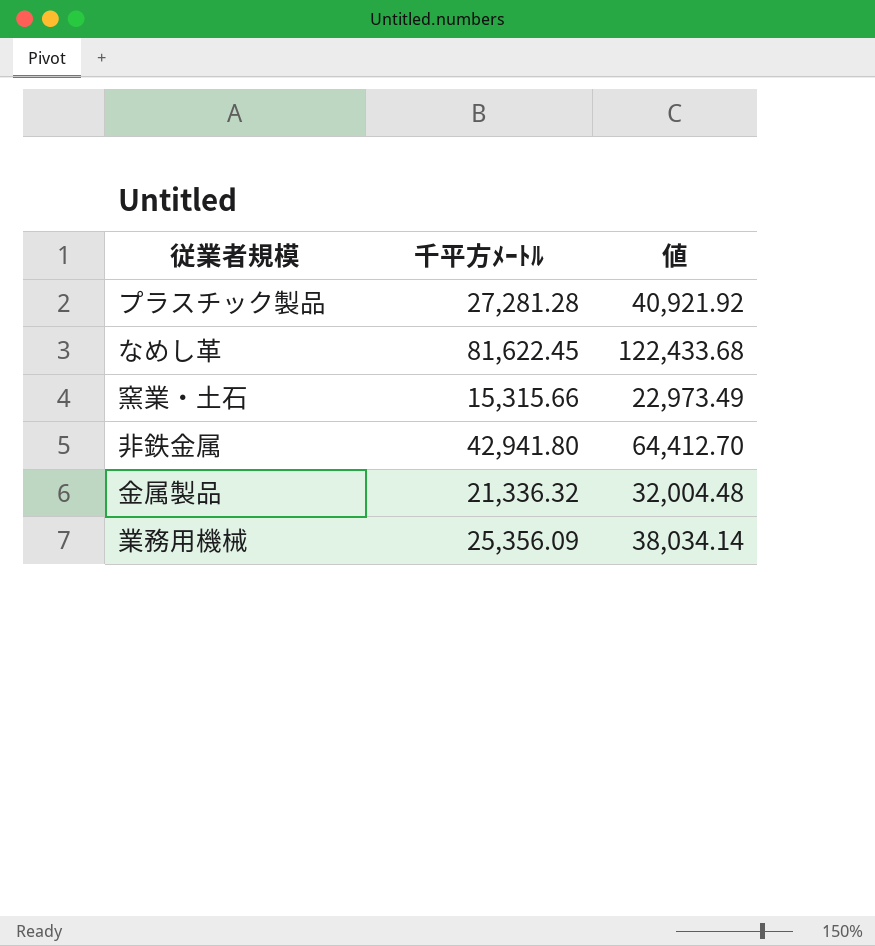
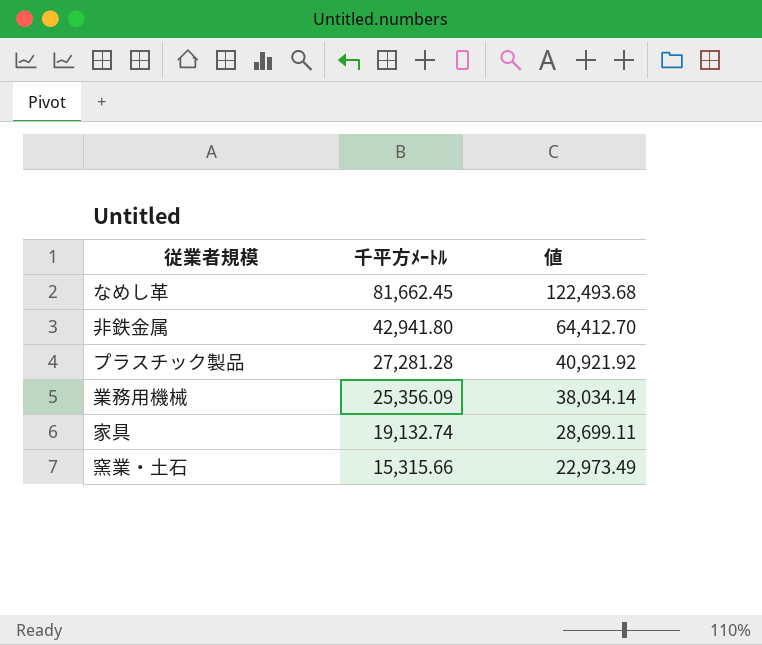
row order: none -> 千平方ﾒｰﾄﾙ descending
row 金属製品: 21,336.32 | 32,004.48 -> none
なめし革 | 千平方ﾒｰﾄﾙ: 81,622.45 -> 81,662.45
なめし革 | 値: 122,433.68 -> 122,493.68
row 家具: none -> 19,132.74 | 28,699.11

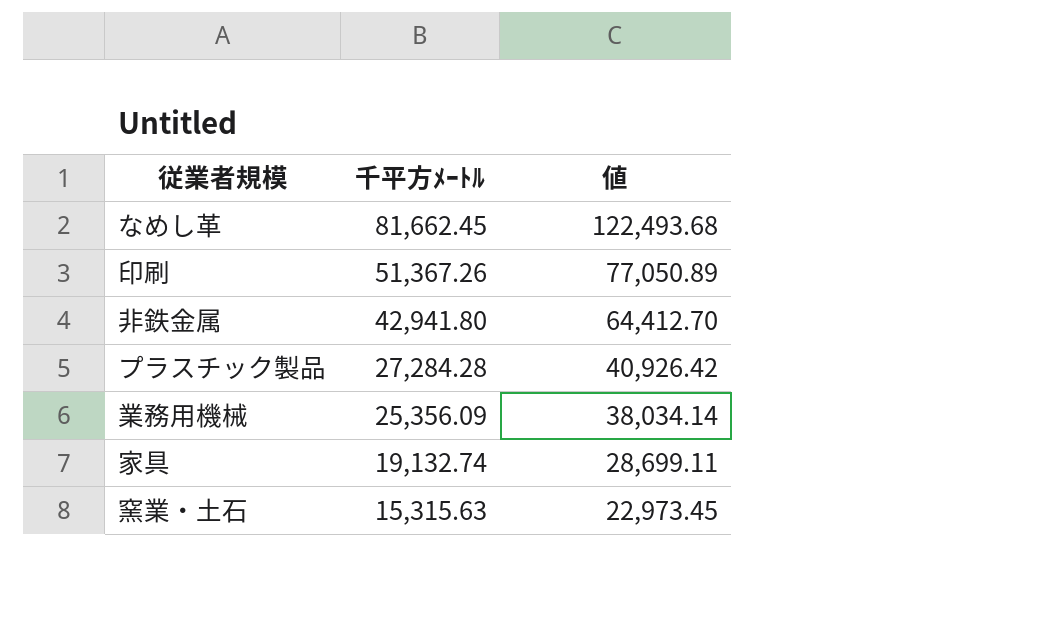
row 印刷: none -> 51,367.26 | 77,050.89
プラスチック製品 | 千平方ﾒｰﾄﾙ: 27,281.28 -> 27,284.28
プラスチック製品 | 値: 40,921.92 -> 40,926.42
窯業・土石 | 千平方ﾒｰﾄﾙ: 15,315.66 -> 15,315.63
窯業・土石 | 値: 22,973.49 -> 22,973.45

